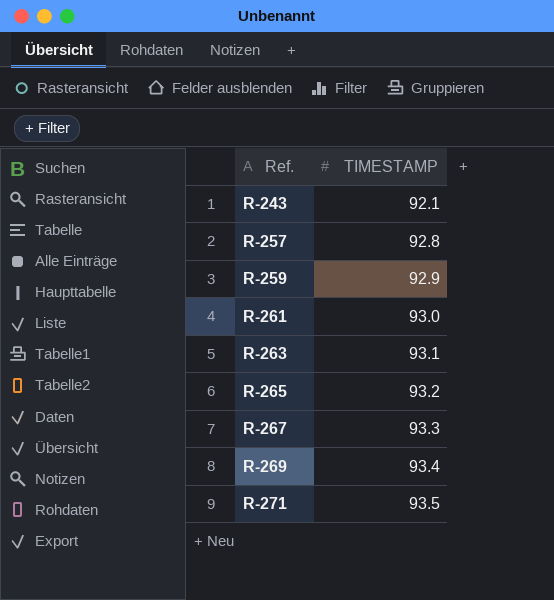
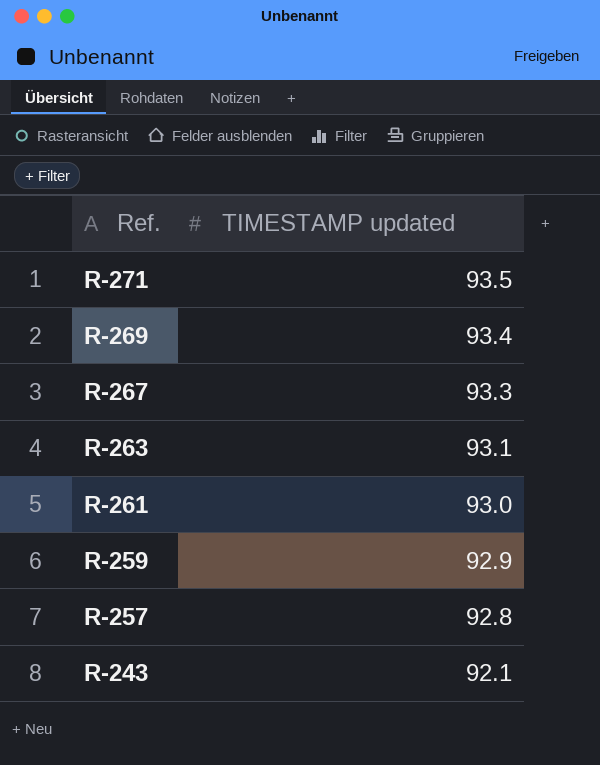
row order: Ref. ascending -> Ref. descending
column name: TIMESTAMP -> TIMESTAMP updated
row R-265: 93.2 -> none

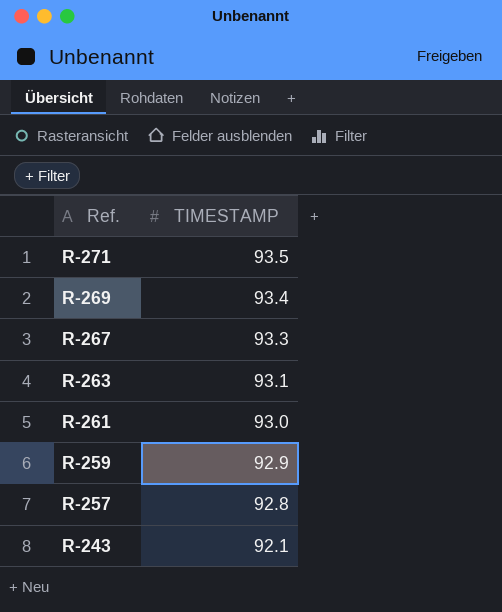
column name: TIMESTAMP updated -> TIMESTAMP

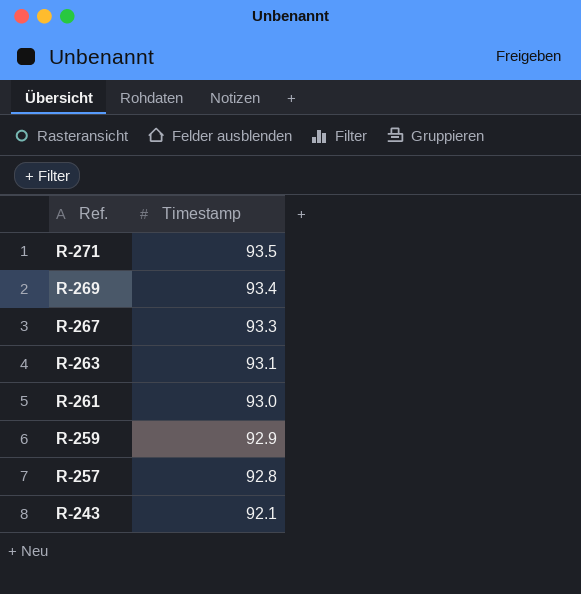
column name: TIMESTAMP -> Timestamp

